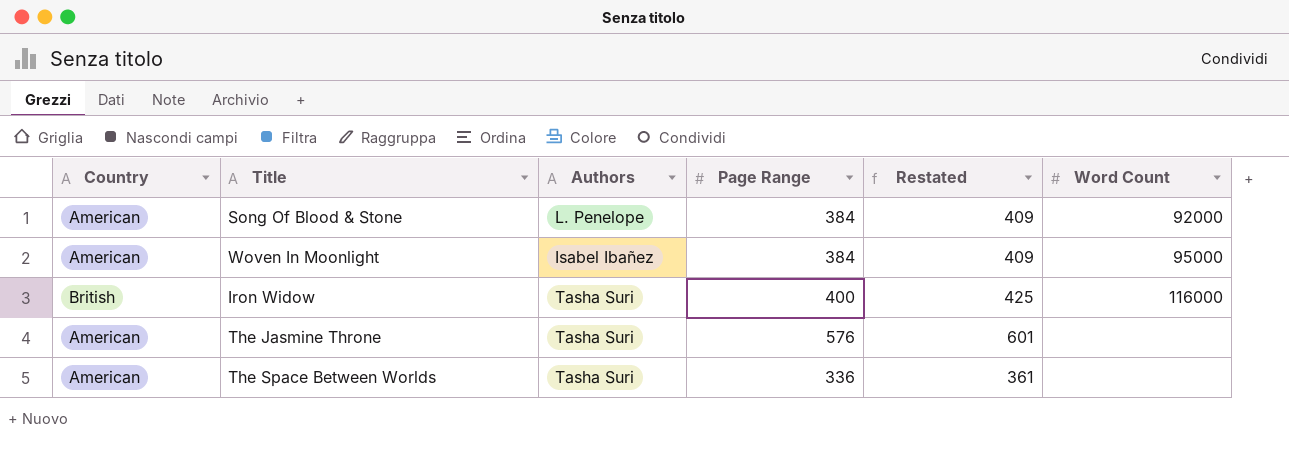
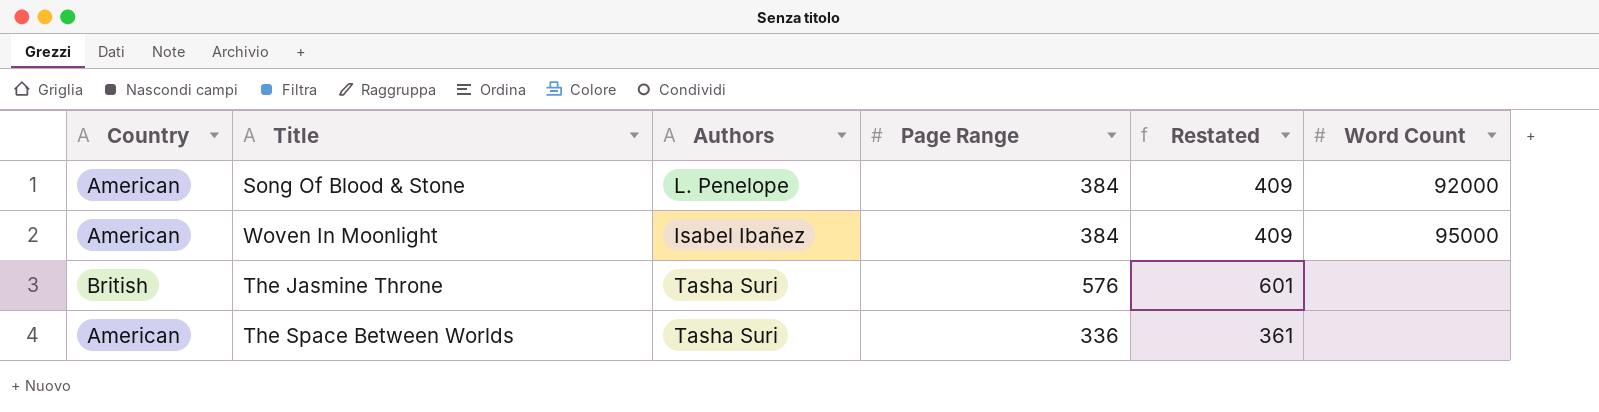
row Iron Widow: British | Tasha Suri | 400 | 425 | 116000 -> none
The Jasmine Throne | Country: American -> British

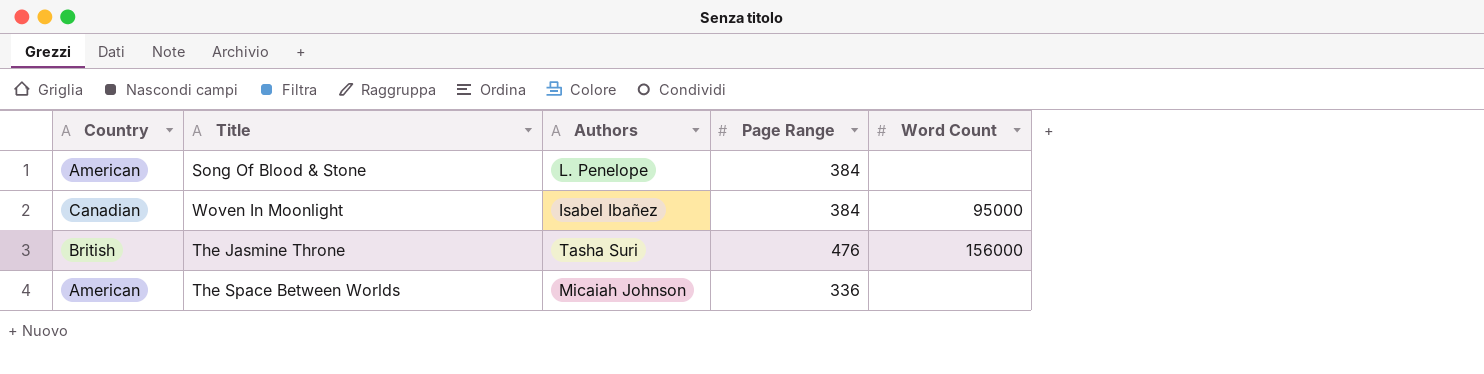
column Restated | formula: [Page Range] + 25 -> none
Song Of Blood & Stone | Word Count: 92000 -> none
Woven In Moonlight | Country: American -> Canadian
The Jasmine Throne | Page Range: 576 -> 476
The Jasmine Throne | Word Count: none -> 156000
The Space Between Worlds | Authors: Tasha Suri -> Micaiah Johnson

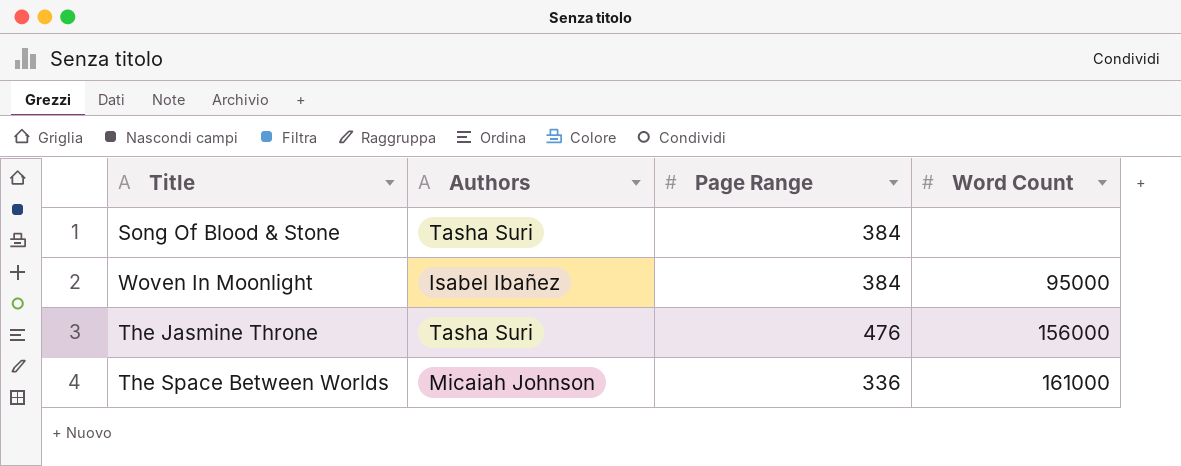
column Country | position: 1 -> none
Song Of Blood & Stone | Authors: L. Penelope -> Tasha Suri
The Space Between Worlds | Word Count: none -> 161000

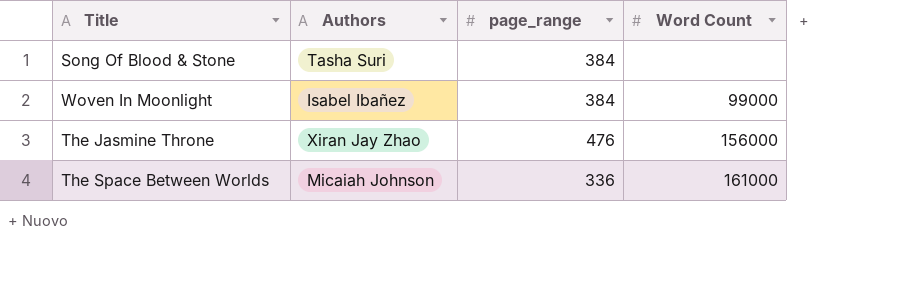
column name: Page Range -> page_range
Woven In Moonlight | Word Count: 95000 -> 99000
The Jasmine Throne | Authors: Tasha Suri -> Xiran Jay Zhao

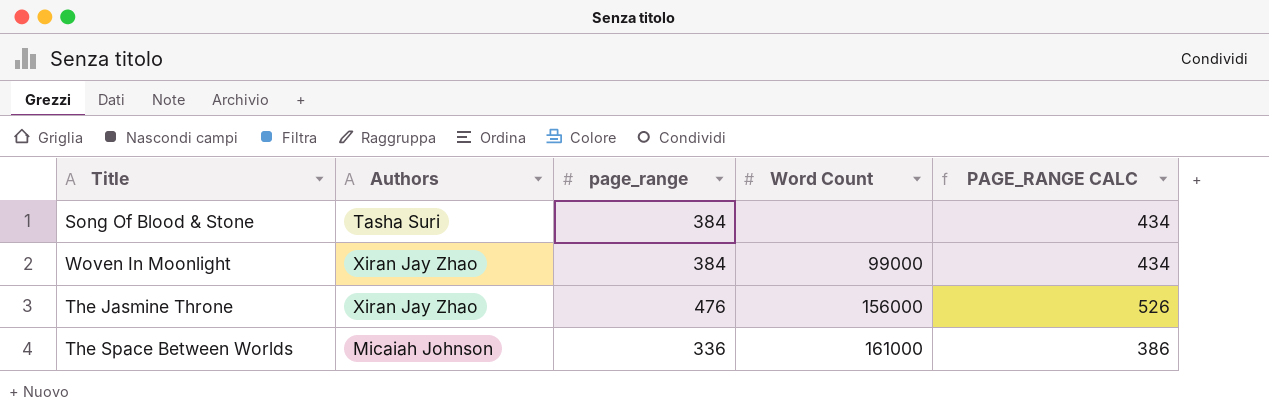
column PAGE_RANGE CALC | formula: none -> [page_range] + 50
Woven In Moonlight | Authors: Isabel Ibañez -> Xiran Jay Zhao

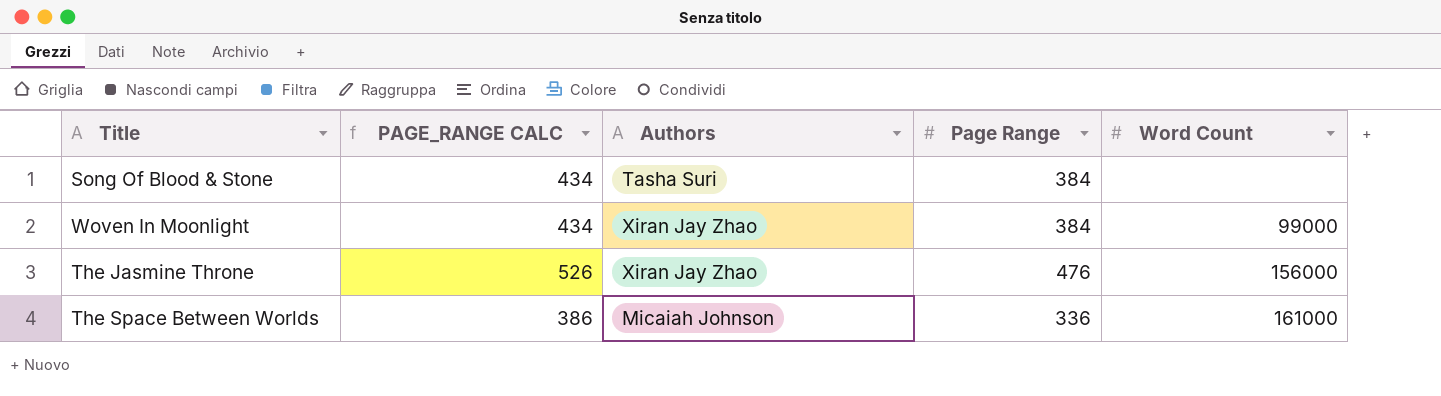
column PAGE_RANGE CALC | position: 5 -> 2
column name: page_range -> Page Range

